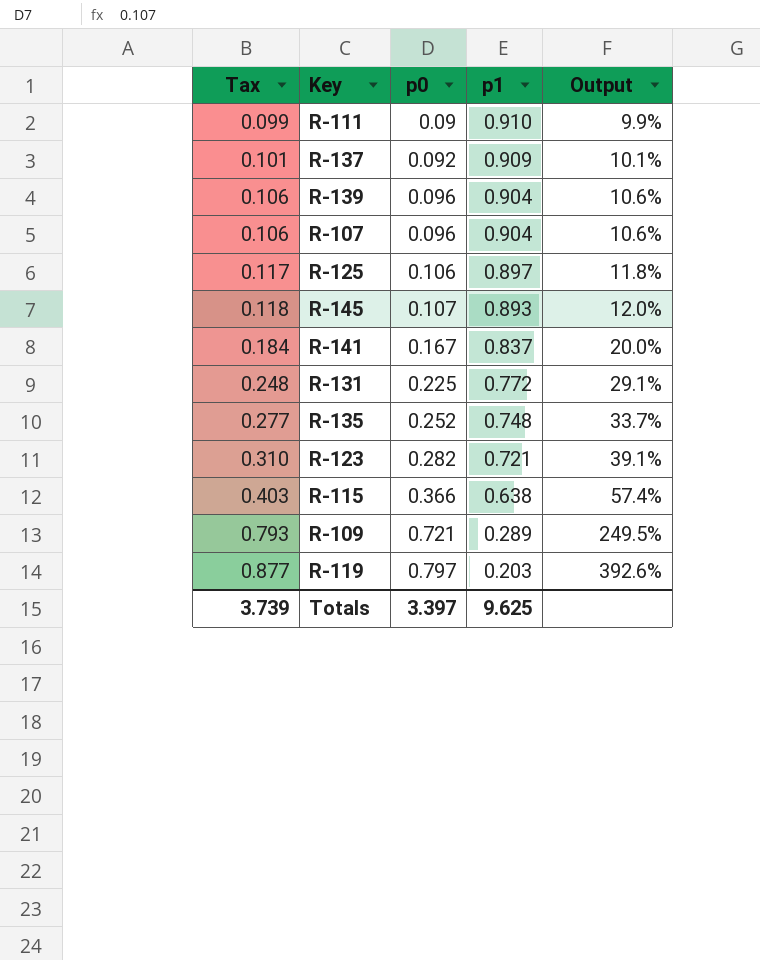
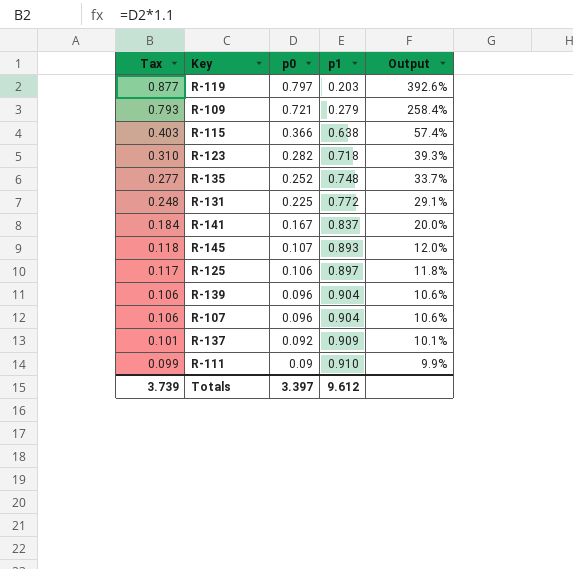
row order: Tax ascending -> Tax descending
R-109 | p1: 0.289 -> 0.279
R-109 | Output: 249.5% -> 258.4%
R-123 | p1: 0.721 -> 0.718
R-123 | Output: 39.1% -> 39.3%
Totals | p1: 9.625 -> 9.612

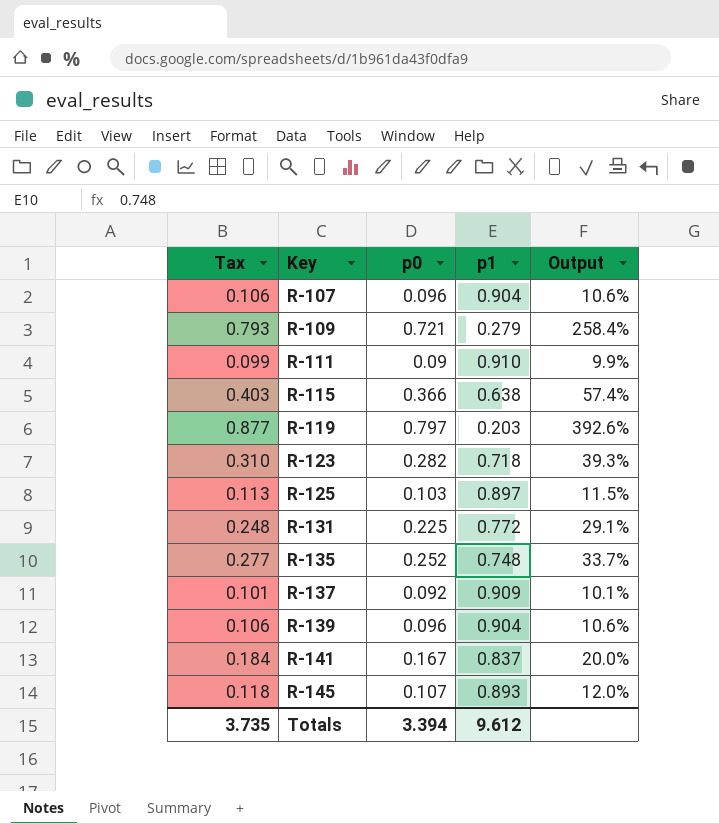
row order: Tax descending -> Key ascending
R-125 | Tax: 0.117 -> 0.113
R-125 | p0: 0.106 -> 0.103
R-125 | Output: 11.8% -> 11.5%
Totals | Tax: 3.739 -> 3.735
Totals | p0: 3.397 -> 3.394

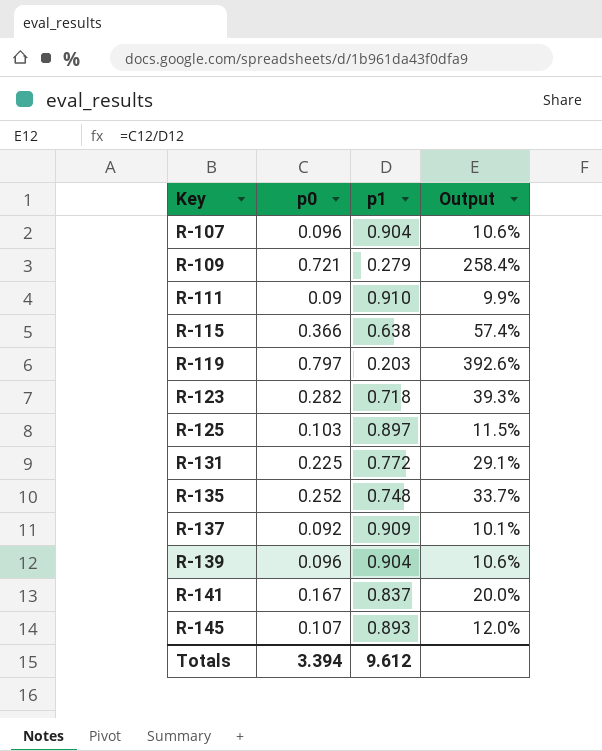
column Tax | formula: [p0] * 1.1 -> none

